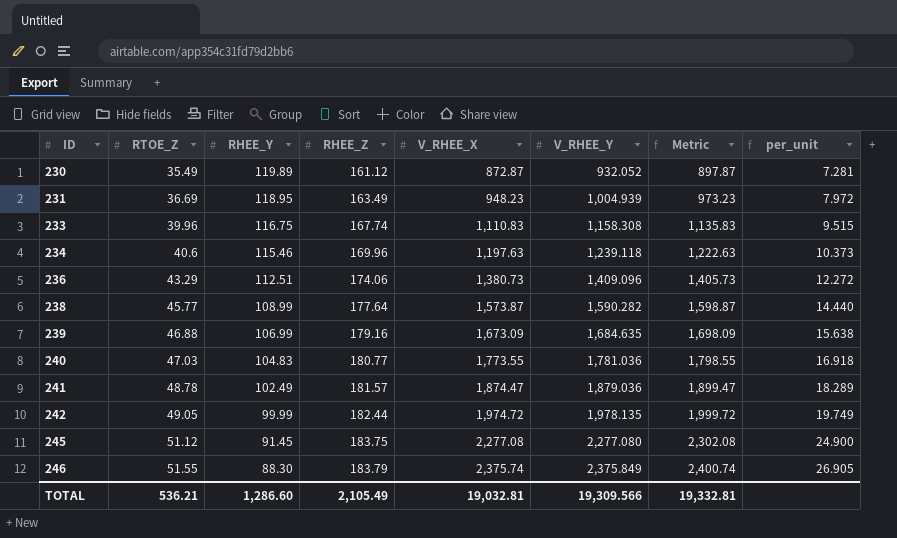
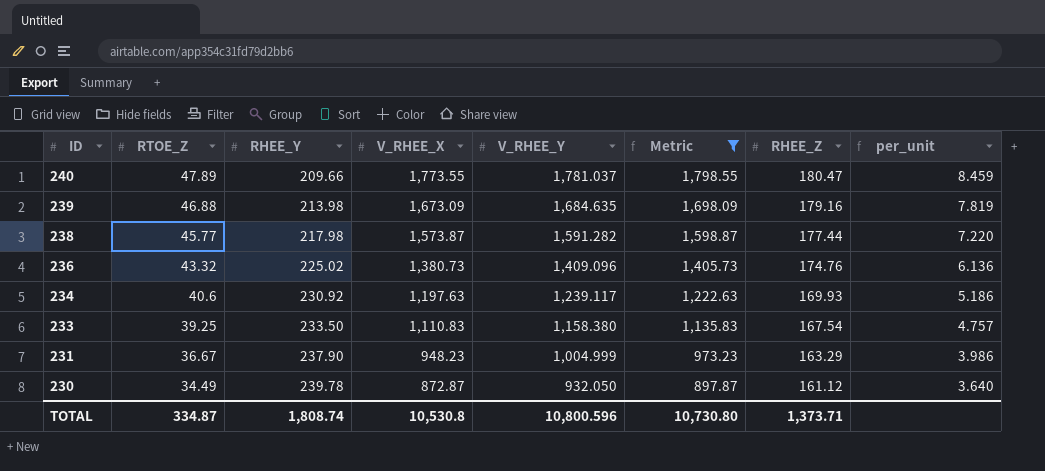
filter: none -> Metric <= 1,798.55
row order: ID ascending -> ID descending
column RHEE_Z | position: 4 -> 7
240 | RTOE_Z: 47.03 -> 47.89
240 | RHEE_Y: 104.83 -> 209.66
240 | V_RHEE_Y: 1,781.036 -> 1,781.037
240 | RHEE_Z: 180.77 -> 180.47
240 | per_unit: 16.918 -> 8.459
239 | RHEE_Y: 106.99 -> 213.98
239 | per_unit: 15.638 -> 7.819
238 | RHEE_Y: 108.99 -> 217.98
238 | V_RHEE_Y: 1,590.282 -> 1,591.282
238 | RHEE_Z: 177.64 -> 177.44
238 | per_unit: 14.440 -> 7.220
236 | RTOE_Z: 43.29 -> 43.32
236 | RHEE_Y: 112.51 -> 225.02
236 | RHEE_Z: 174.06 -> 174.76
236 | per_unit: 12.272 -> 6.136
234 | RHEE_Y: 115.46 -> 230.92
234 | V_RHEE_Y: 1,239.118 -> 1,239.117
234 | RHEE_Z: 169.96 -> 169.93
234 | per_unit: 10.373 -> 5.186
233 | RTOE_Z: 39.96 -> 39.25
233 | RHEE_Y: 116.75 -> 233.50
233 | V_RHEE_Y: 1,158.308 -> 1,158.380
233 | RHEE_Z: 167.74 -> 167.54
233 | per_unit: 9.515 -> 4.757
231 | RTOE_Z: 36.69 -> 36.67
231 | RHEE_Y: 118.95 -> 237.90
231 | V_RHEE_Y: 1,004.939 -> 1,004.999
231 | RHEE_Z: 163.49 -> 163.29
231 | per_unit: 7.972 -> 3.986
230 | RTOE_Z: 35.49 -> 34.49
230 | RHEE_Y: 119.89 -> 239.78
230 | V_RHEE_Y: 932.052 -> 932.050
230 | per_unit: 7.281 -> 3.640
TOTAL | RTOE_Z: 536.21 -> 334.87
TOTAL | RHEE_Y: 1,286.60 -> 1,808.74
TOTAL | V_RHEE_X: 19,032.81 -> 10,530.8
TOTAL | V_RHEE_Y: 19,309.566 -> 10,800.596
TOTAL | Metric: 19,332.81 -> 10,730.80
TOTAL | RHEE_Z: 2,105.49 -> 1,373.71

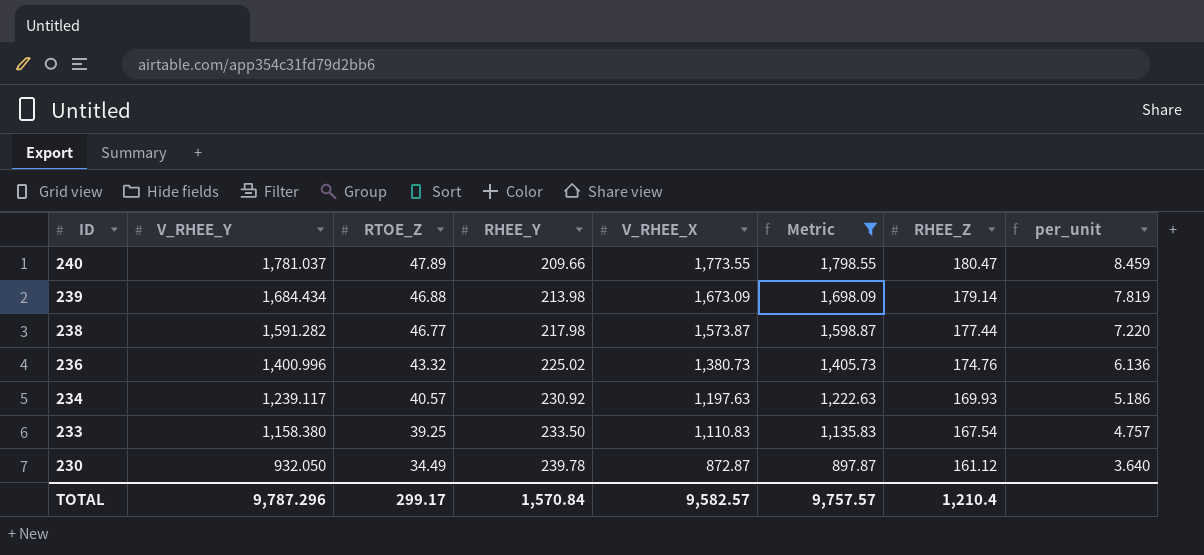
column V_RHEE_Y | position: 5 -> 2
row 231: 36.67 | 237.90 | 948.23 | 1,004.999 | 973.23 | 163.29 | 3.986 -> none
239 | V_RHEE_Y: 1,684.635 -> 1,684.434
239 | RHEE_Z: 179.16 -> 179.14
238 | RTOE_Z: 45.77 -> 46.77
236 | V_RHEE_Y: 1,409.096 -> 1,400.996
234 | RTOE_Z: 40.6 -> 40.57
TOTAL | V_RHEE_Y: 10,800.596 -> 9,787.296
TOTAL | RTOE_Z: 334.87 -> 299.17
TOTAL | RHEE_Y: 1,808.74 -> 1,570.84
TOTAL | V_RHEE_X: 10,530.8 -> 9,582.57
TOTAL | Metric: 10,730.80 -> 9,757.57
TOTAL | RHEE_Z: 1,373.71 -> 1,210.4

